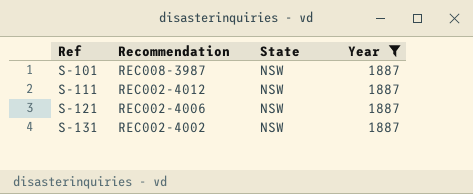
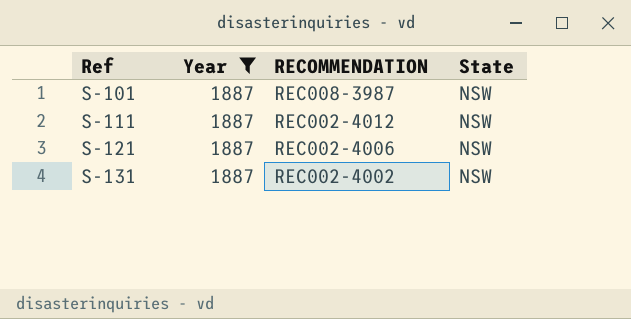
column Year | position: 4 -> 2
column name: Recommendation -> RECOMMENDATION

